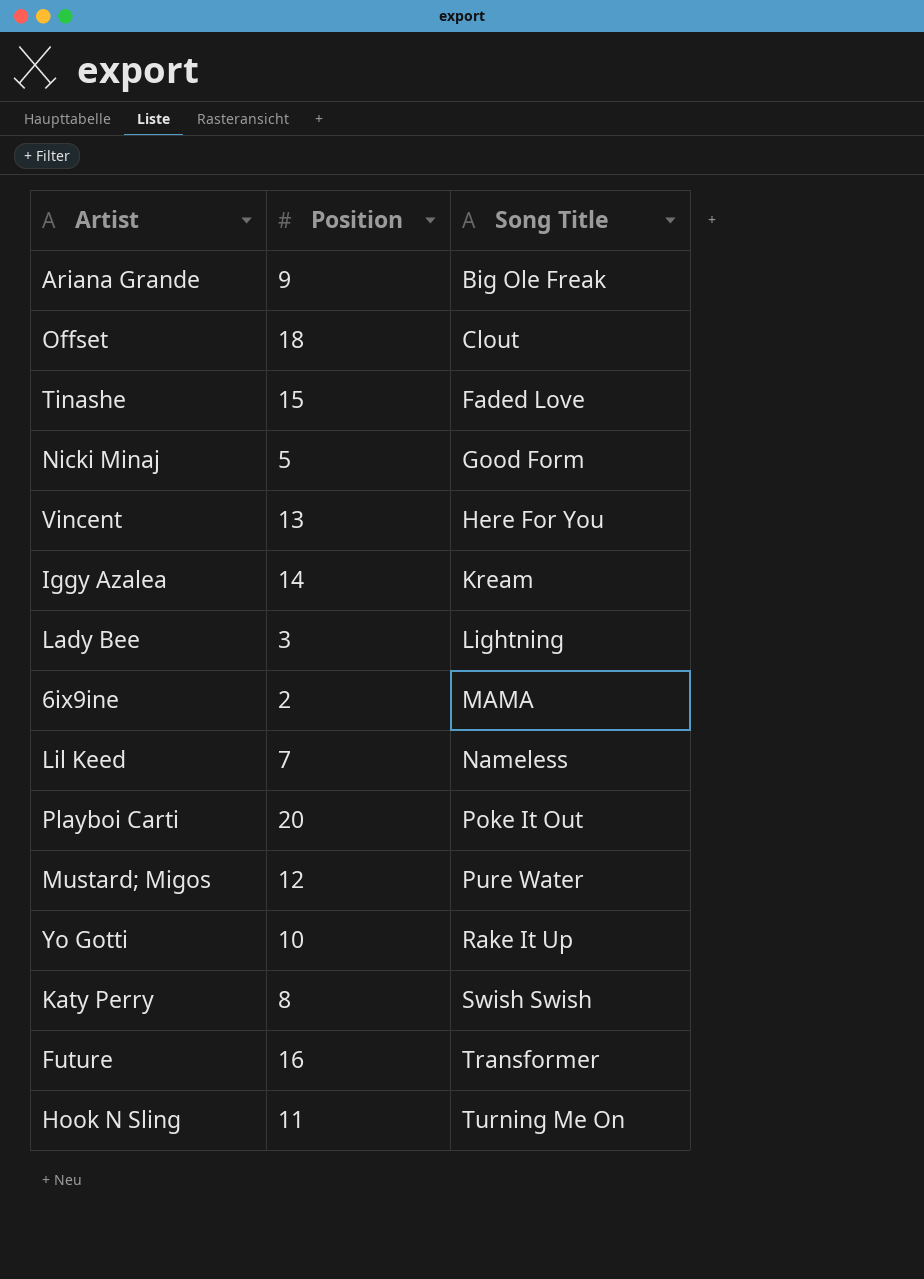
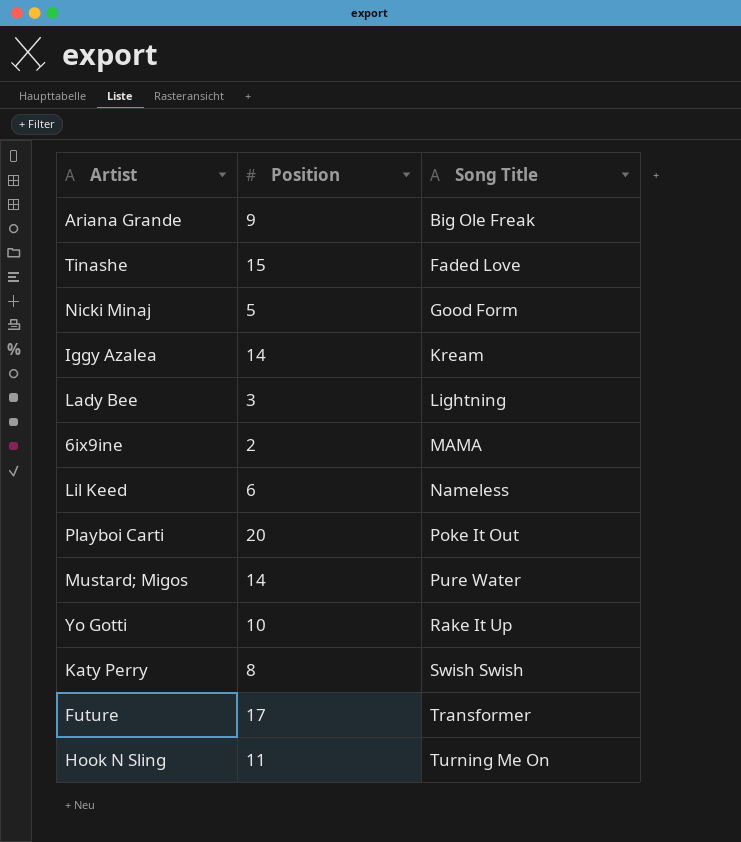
row Offset: 18 | Clout -> none
row Vincent: 13 | Here For You -> none
Lil Keed | Position: 7 -> 6
Mustard; Migos | Position: 12 -> 14
Future | Position: 16 -> 17

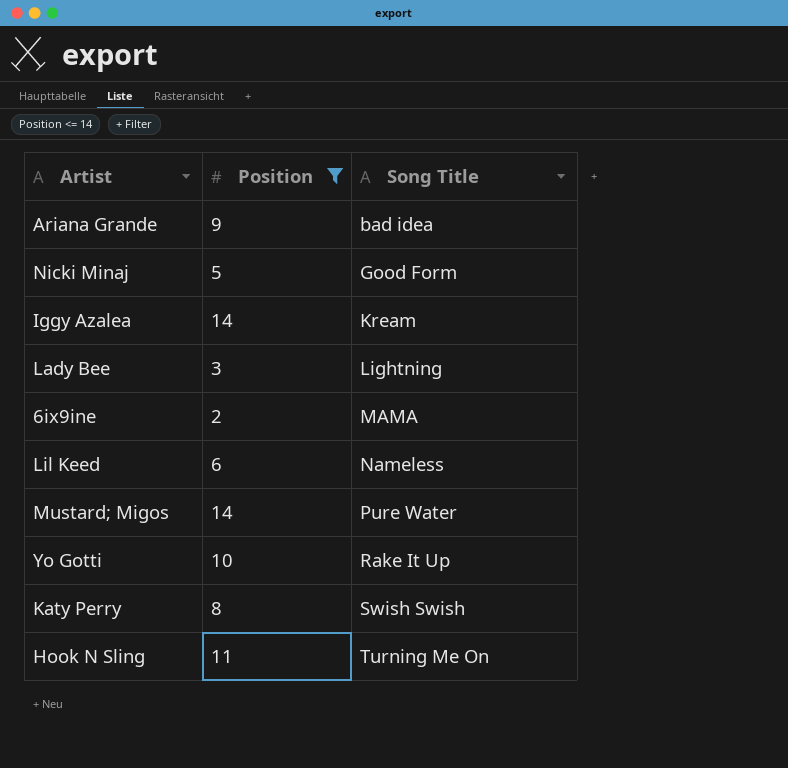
filter: none -> Position <= 14
Ariana Grande | Song Title: Big Ole Freak -> bad idea

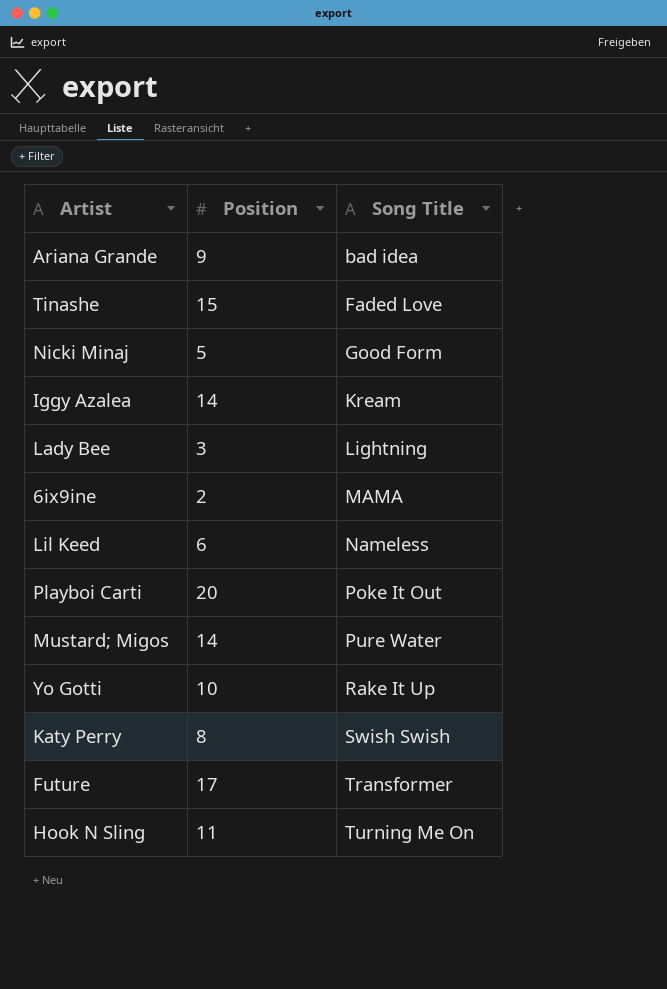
filter: Position <= 14 -> none

